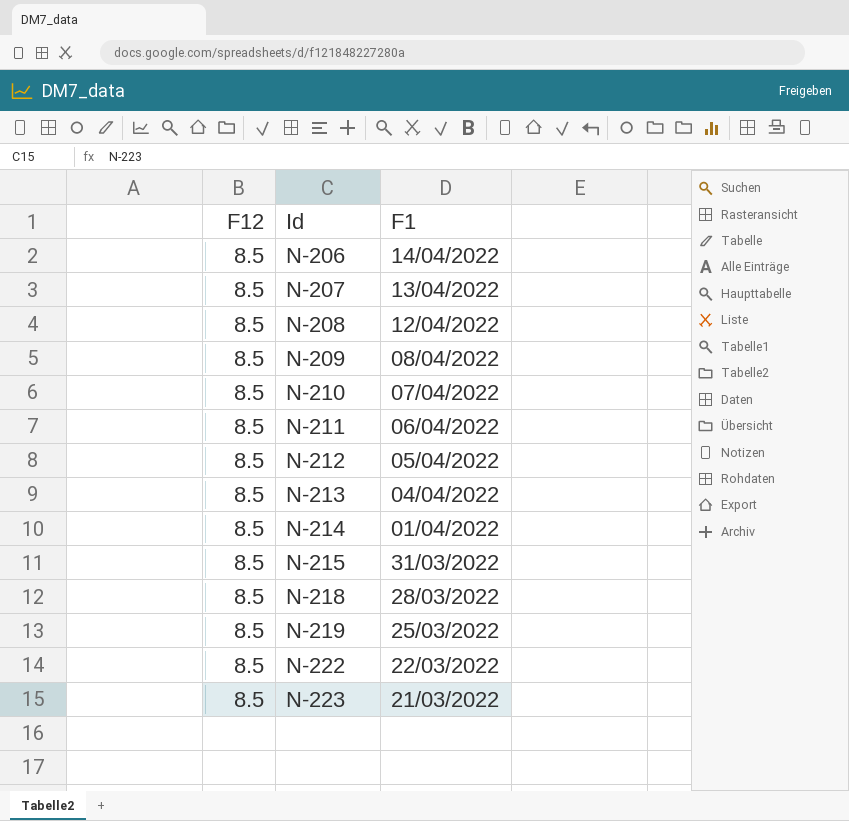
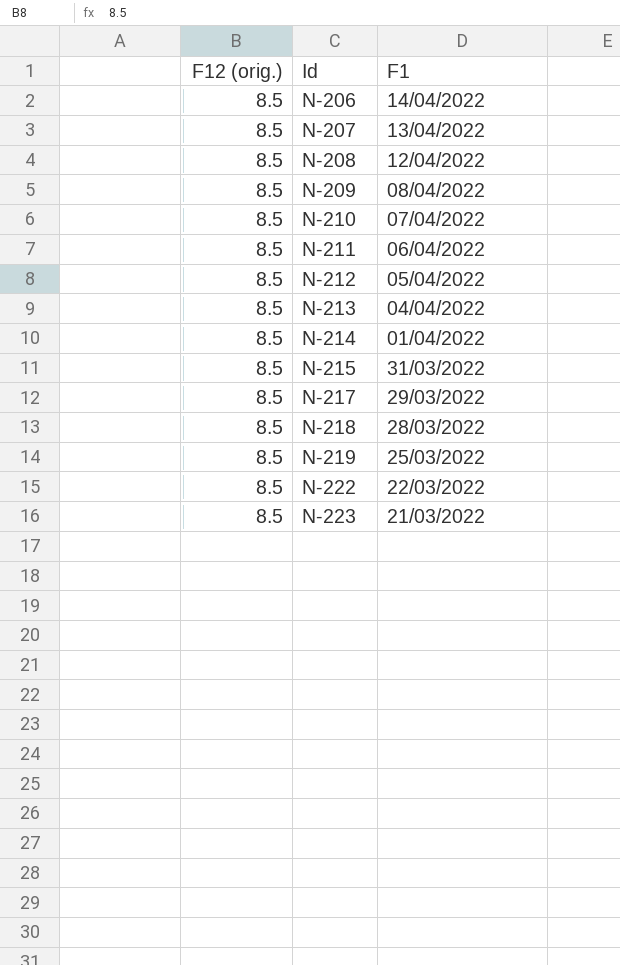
column name: F12 -> F12 (orig.)
row N-217: none -> 8.5 | 29/03/2022

